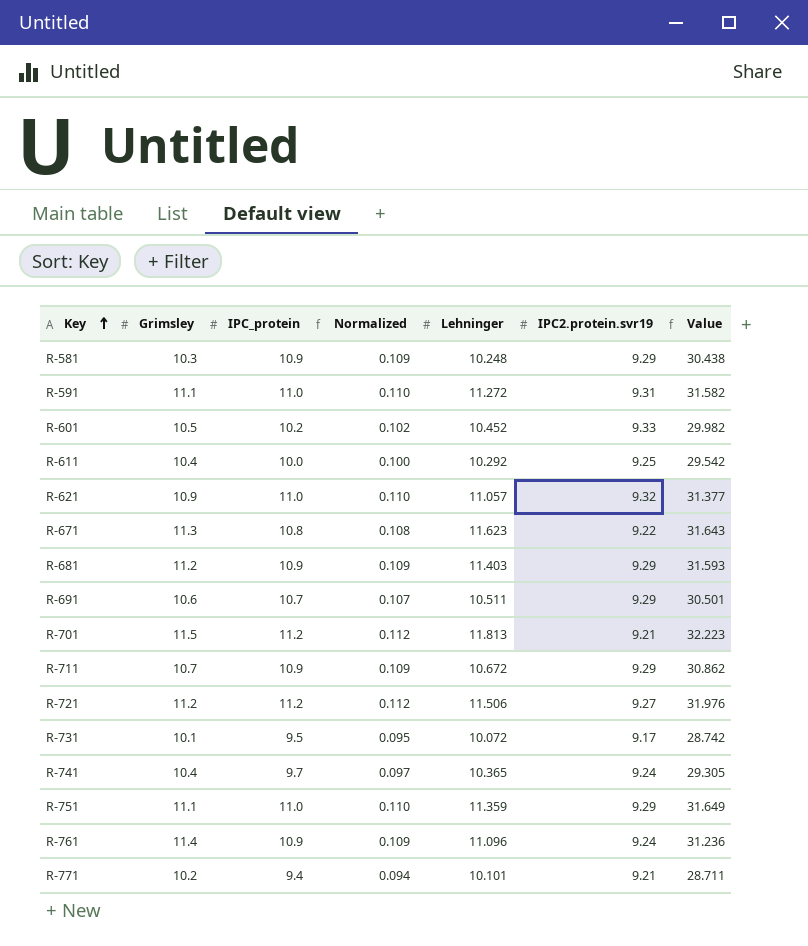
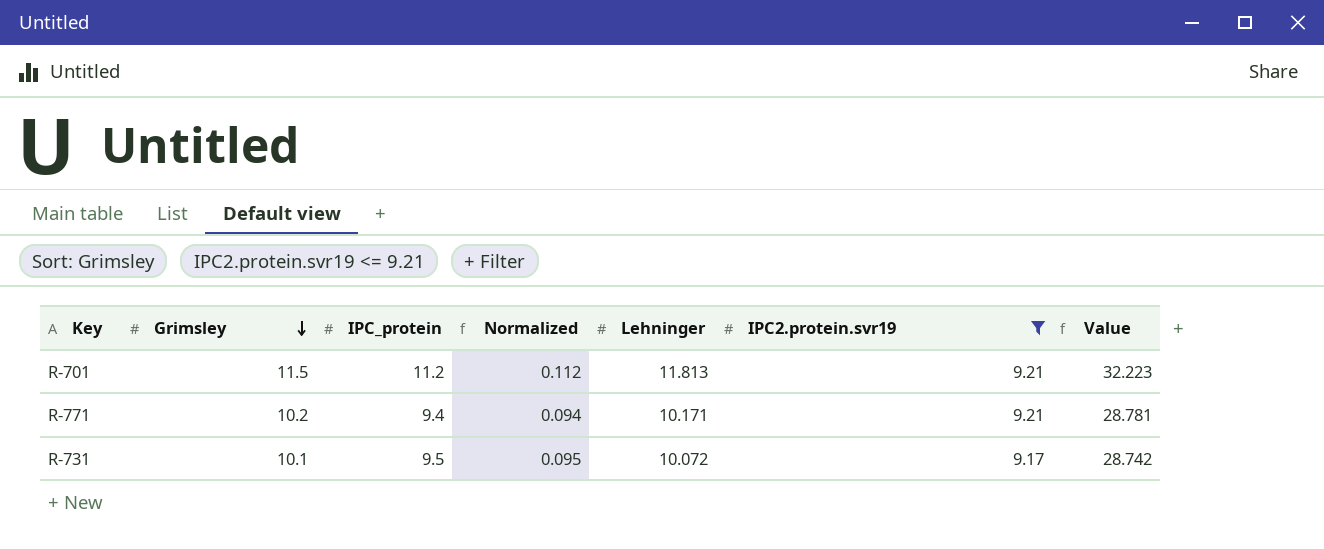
filter: none -> IPC2.protein.svr19 <= 9.21
row order: Key ascending -> Grimsley descending
R-771 | Lehninger: 10.101 -> 10.171
R-771 | Value: 28.711 -> 28.781

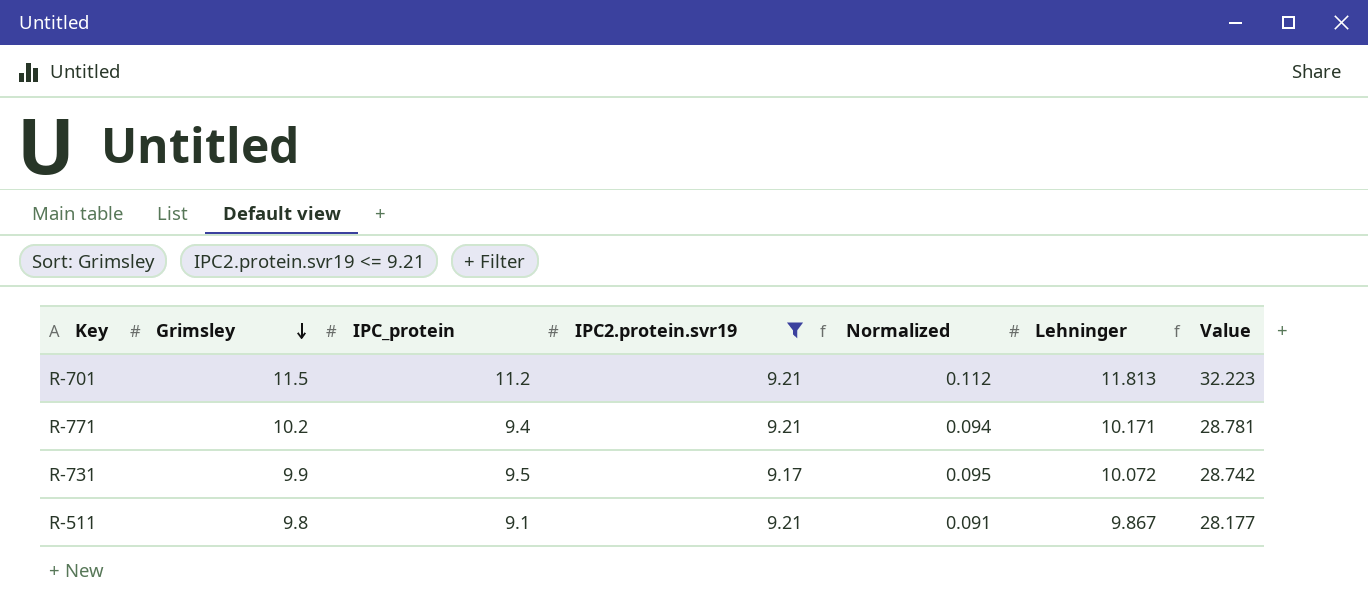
column IPC2.protein.svr19 | position: 6 -> 4
R-731 | Grimsley: 10.1 -> 9.9
row R-511: none -> 9.8 | 9.1 | 9.21 | 0.091 | 9.867 | 28.177

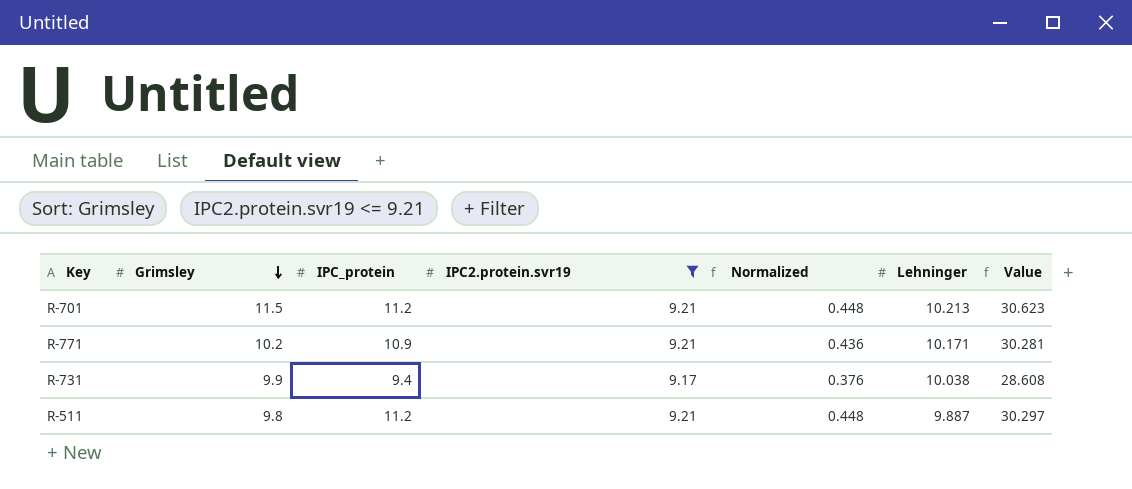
column Normalized | formula: [IPC_protein] * 0.01 -> [IPC_protein] * 0.04
R-701 | Lehninger: 11.813 -> 10.213
R-701 | Value: 32.223 -> 30.623
R-771 | IPC_protein: 9.4 -> 10.9
R-771 | Value: 28.781 -> 30.281
R-731 | IPC_protein: 9.5 -> 9.4
R-731 | Lehninger: 10.072 -> 10.038
R-731 | Value: 28.742 -> 28.608
R-511 | IPC_protein: 9.1 -> 11.2
R-511 | Lehninger: 9.867 -> 9.887
R-511 | Value: 28.177 -> 30.297

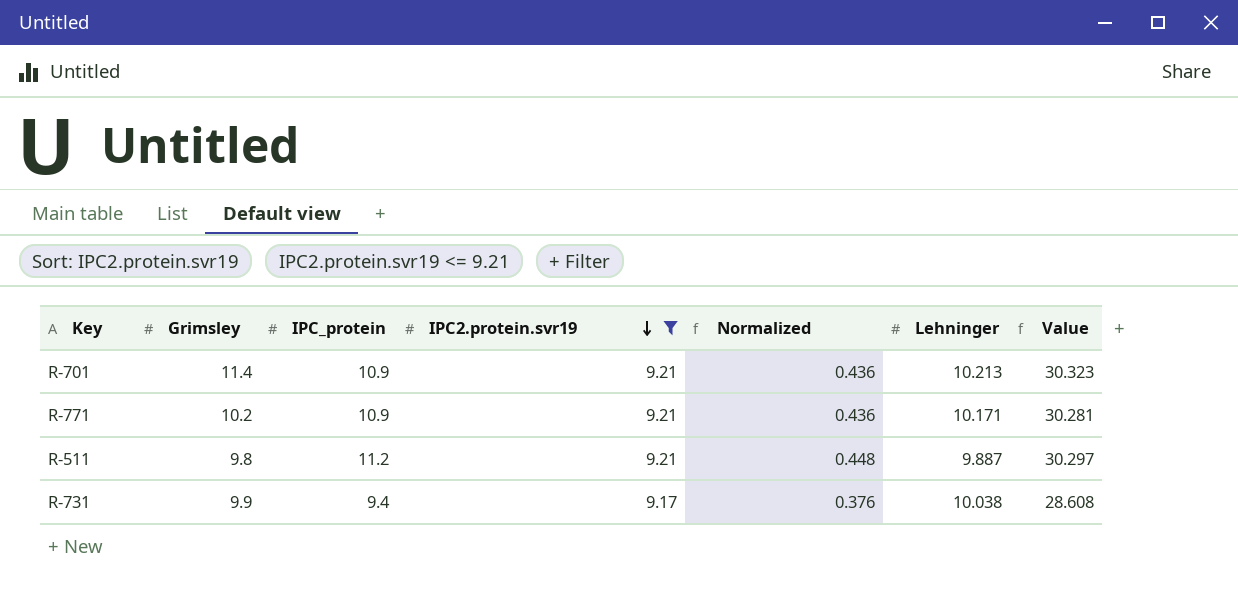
row order: Grimsley descending -> IPC2.protein.svr19 descending
R-701 | Grimsley: 11.5 -> 11.4
R-701 | IPC_protein: 11.2 -> 10.9
R-701 | Normalized: 0.448 -> 0.436
R-701 | Value: 30.623 -> 30.323

